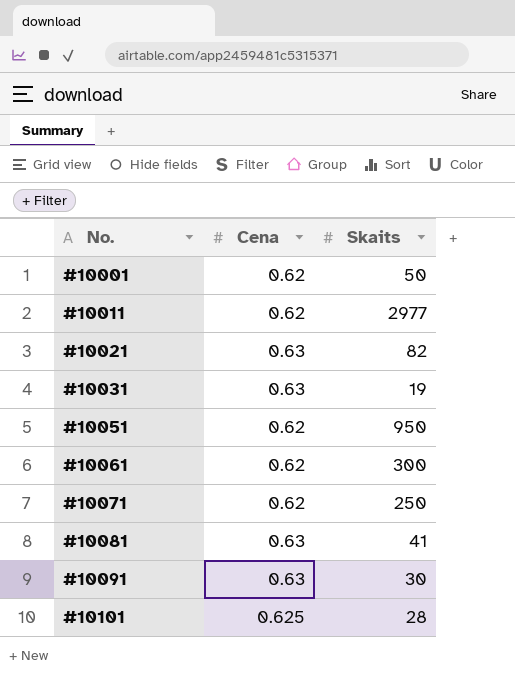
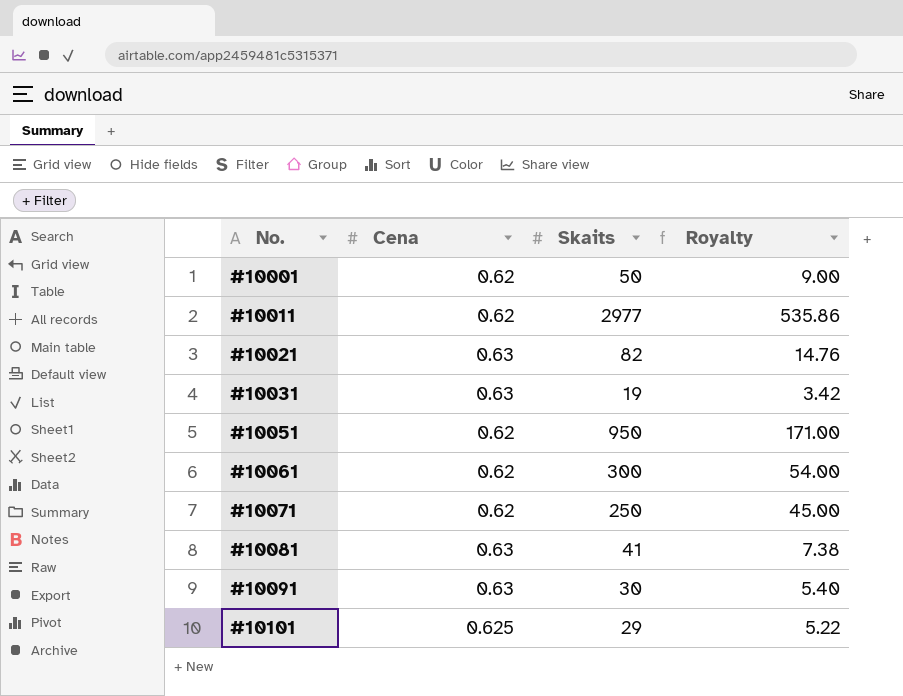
column Royalty | formula: none -> [Skaits] * 0.18
#10101 | Skaits: 28 -> 29

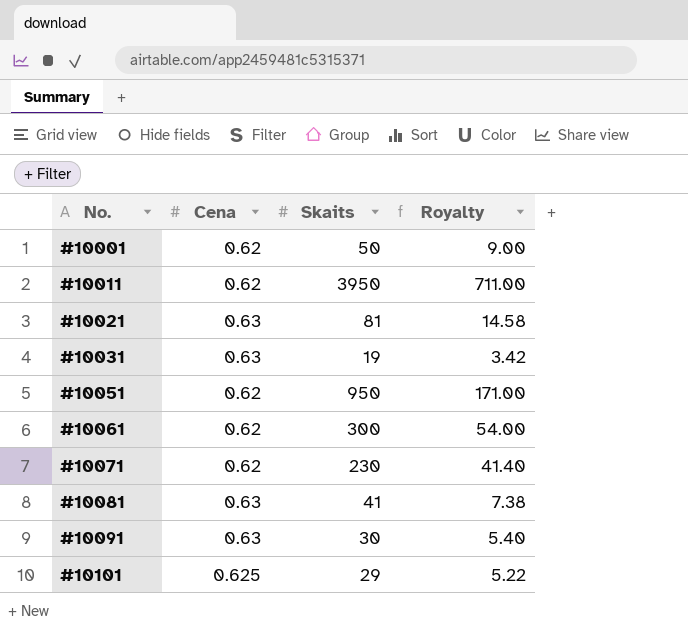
#10011 | Skaits: 2977 -> 3950
#10011 | Royalty: 535.86 -> 711.00
#10021 | Skaits: 82 -> 81
#10021 | Royalty: 14.76 -> 14.58
#10071 | Skaits: 250 -> 230
#10071 | Royalty: 45.00 -> 41.40

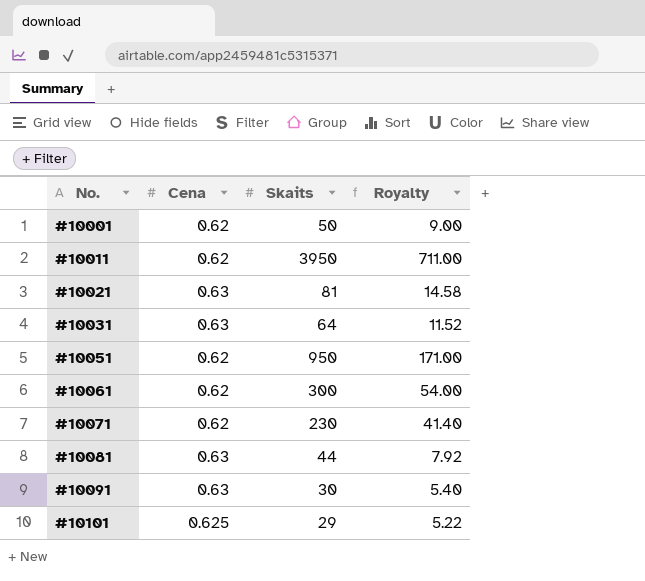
#10031 | Skaits: 19 -> 64
#10031 | Royalty: 3.42 -> 11.52
#10081 | Skaits: 41 -> 44
#10081 | Royalty: 7.38 -> 7.92

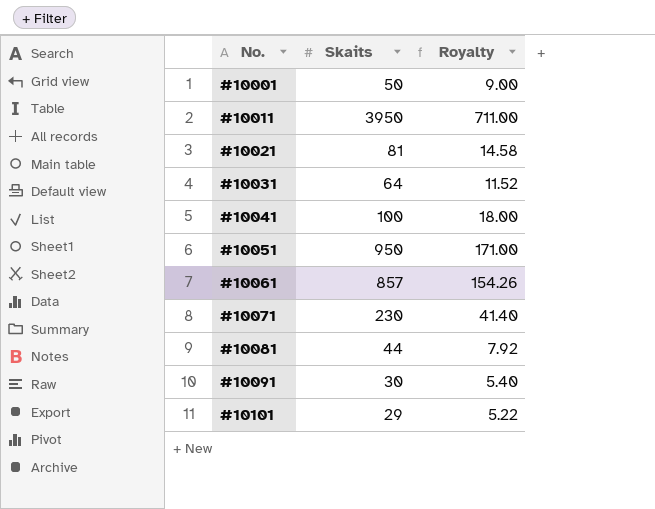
column Cena | position: 2 -> none
row #10041: none -> 100 | 18.00
#10061 | Skaits: 300 -> 857
#10061 | Royalty: 54.00 -> 154.26

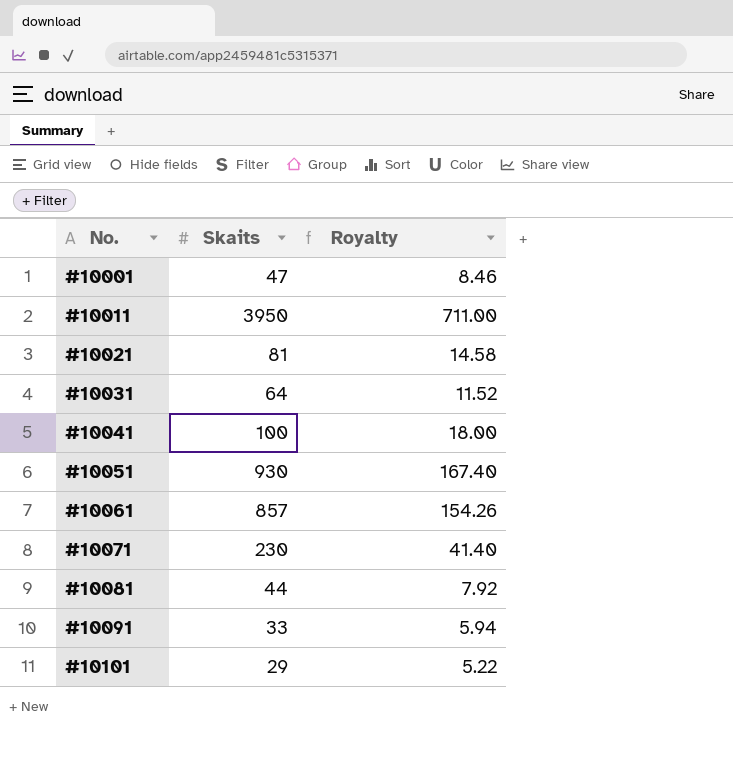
#10001 | Skaits: 50 -> 47
#10001 | Royalty: 9.00 -> 8.46
#10051 | Skaits: 950 -> 930
#10051 | Royalty: 171.00 -> 167.40
#10091 | Skaits: 30 -> 33
#10091 | Royalty: 5.40 -> 5.94

